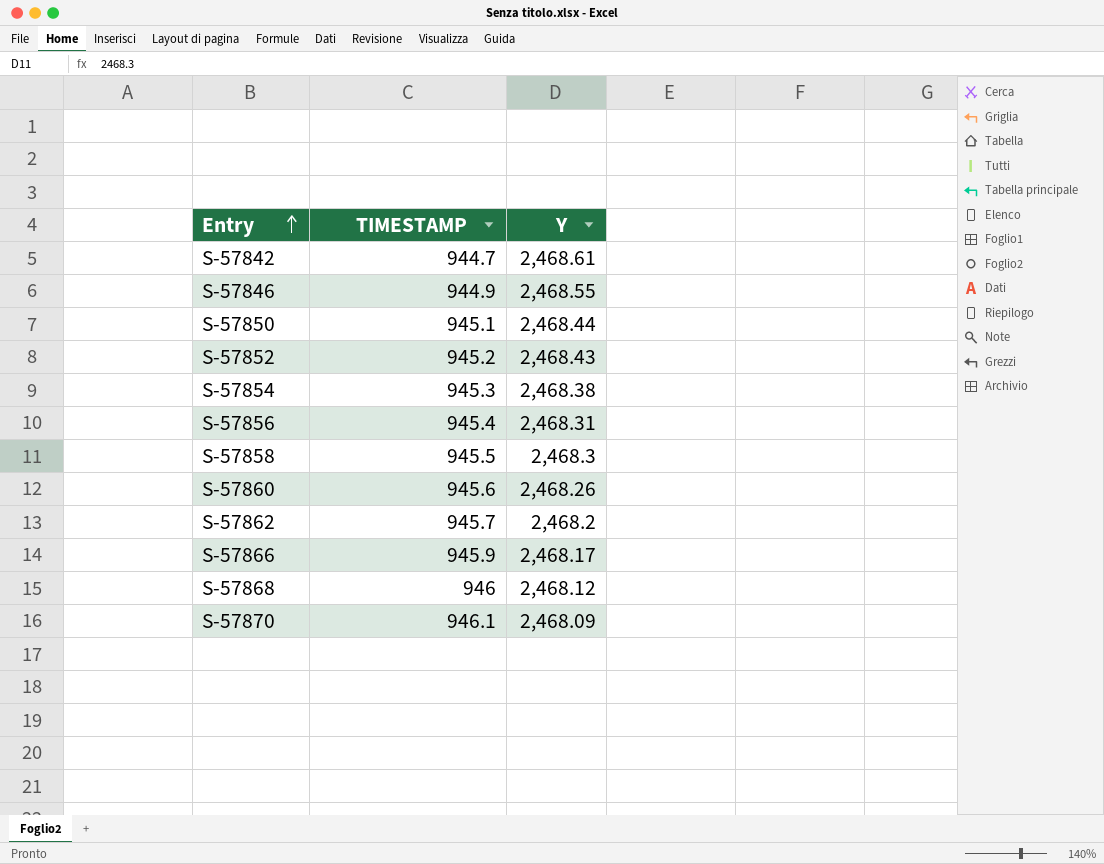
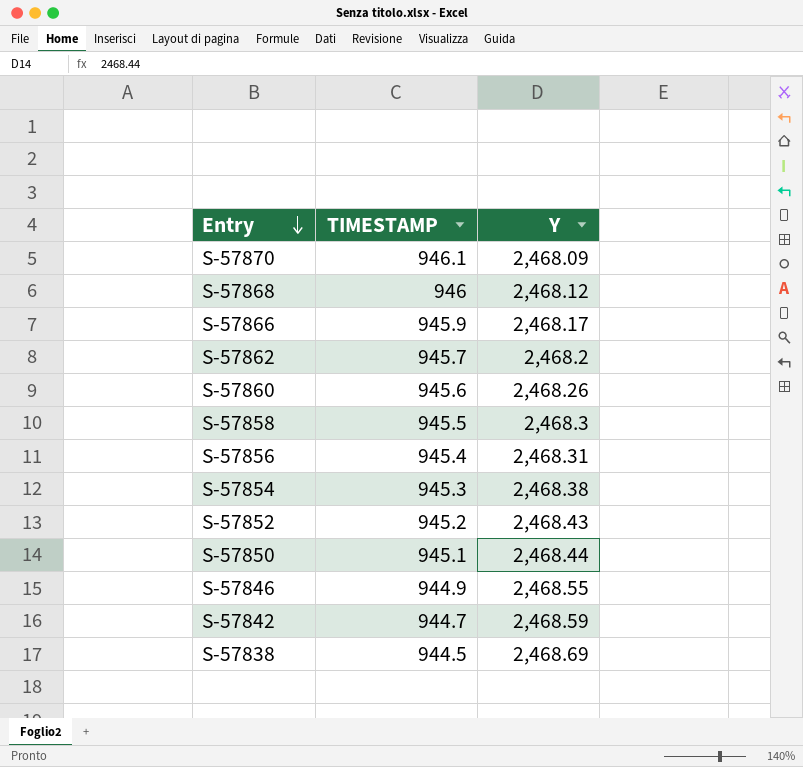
row order: Entry ascending -> Entry descending
S-57842 | Y: 2,468.61 -> 2,468.59
row S-57838: none -> 944.5 | 2,468.69

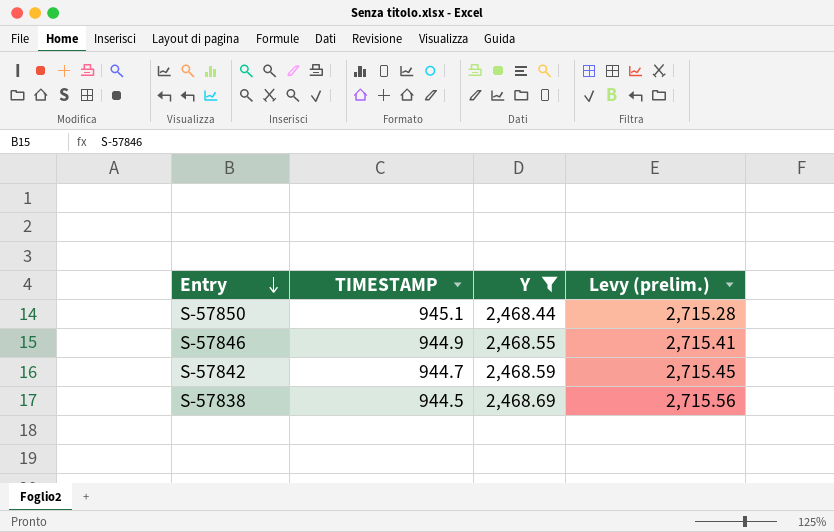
filter: none -> Y >= 2,468.44
column Levy (prelim.) | formula: none -> [Y] * 1.1

